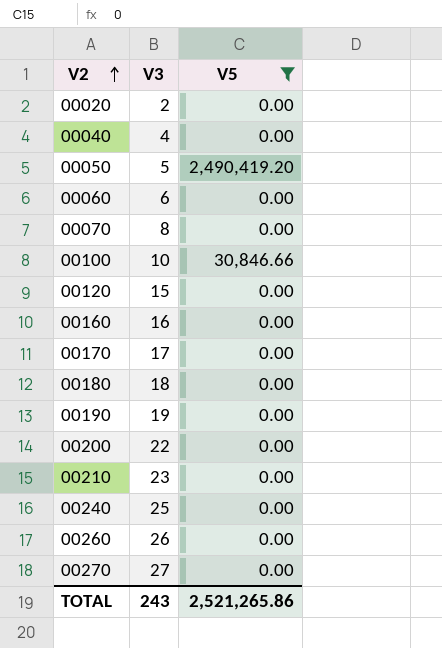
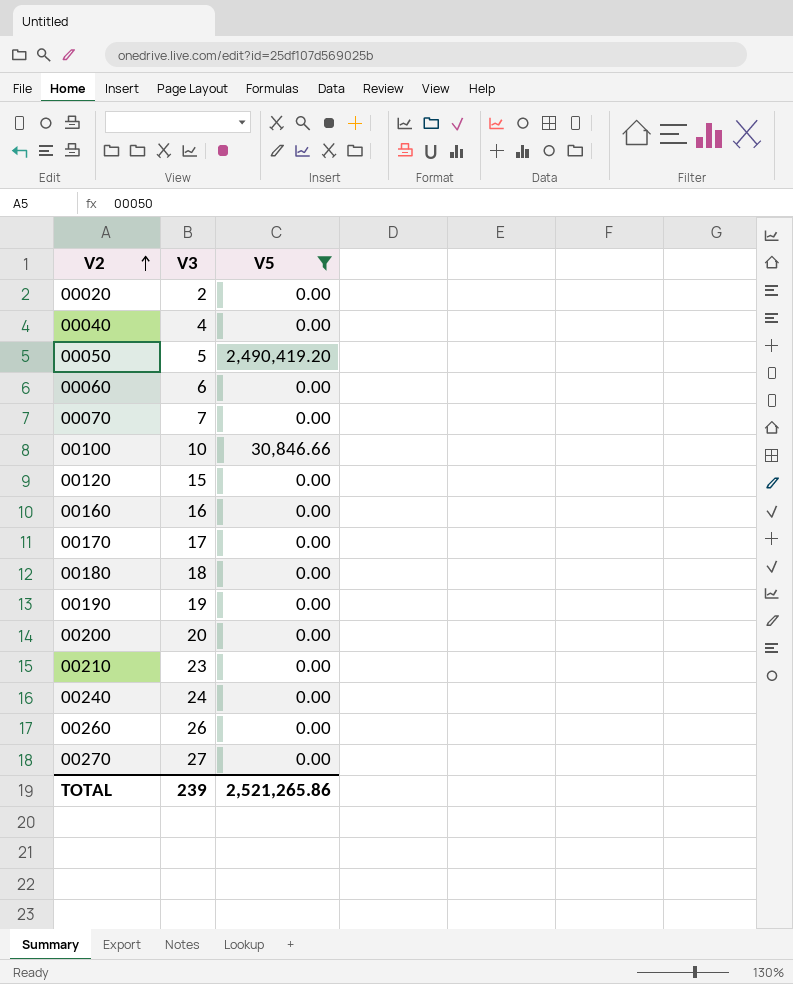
00070 | V3: 8 -> 7
00200 | V3: 22 -> 20
00240 | V3: 25 -> 24
TOTAL | V3: 243 -> 239

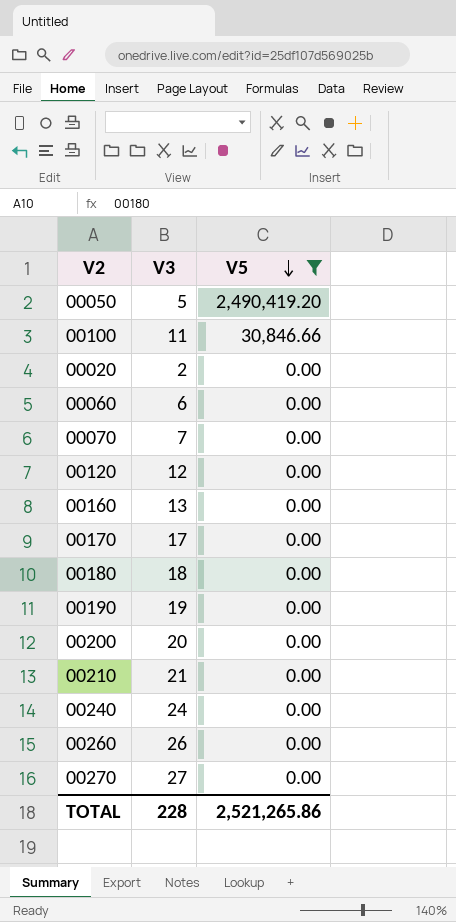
row order: V2 ascending -> V5 descending
row 00040: 4 | 0.00 -> none
00100 | V3: 10 -> 11
00120 | V3: 15 -> 12
00160 | V3: 16 -> 13
00210 | V3: 23 -> 21
TOTAL | V3: 239 -> 228

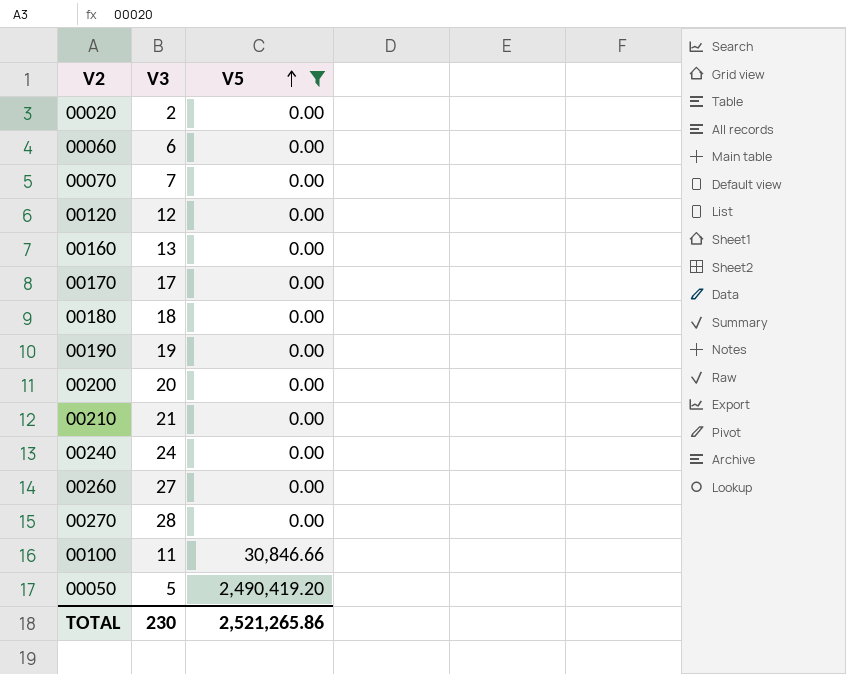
row order: V5 descending -> V5 ascending
00260 | V3: 26 -> 27
00270 | V3: 27 -> 28
TOTAL | V3: 228 -> 230

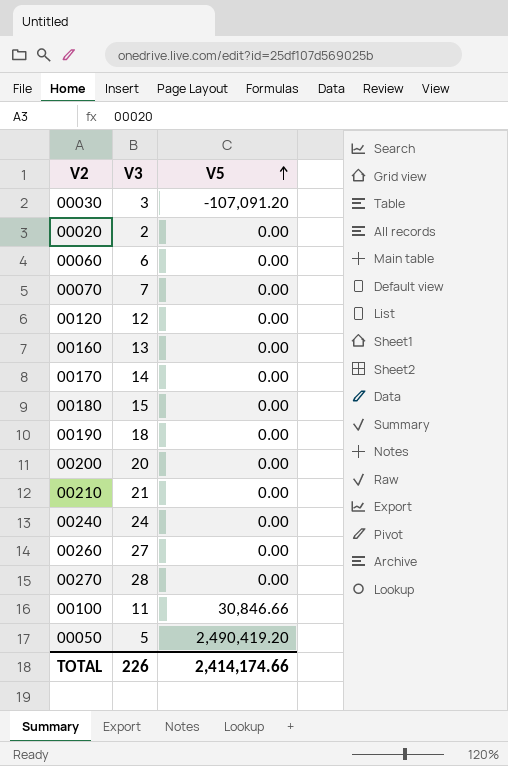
filter: V5 != -107,091.20 -> none
00170 | V3: 17 -> 14
00180 | V3: 18 -> 15
00190 | V3: 19 -> 18
TOTAL | V3: 230 -> 226
TOTAL | V5: 2,521,265.86 -> 2,414,174.66

